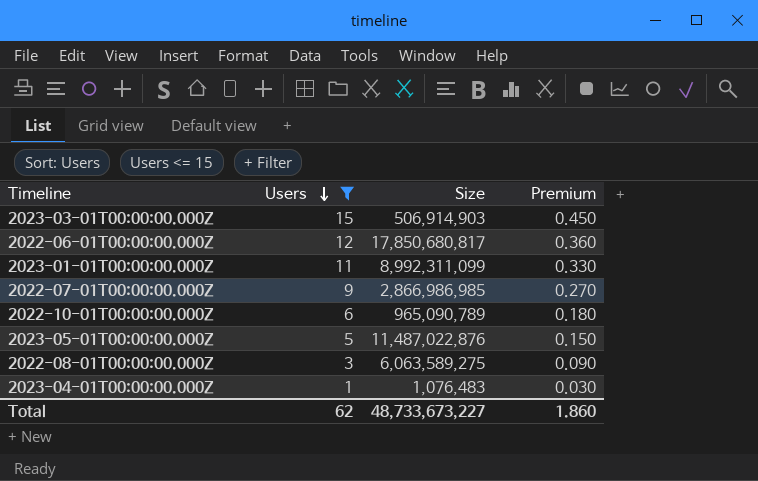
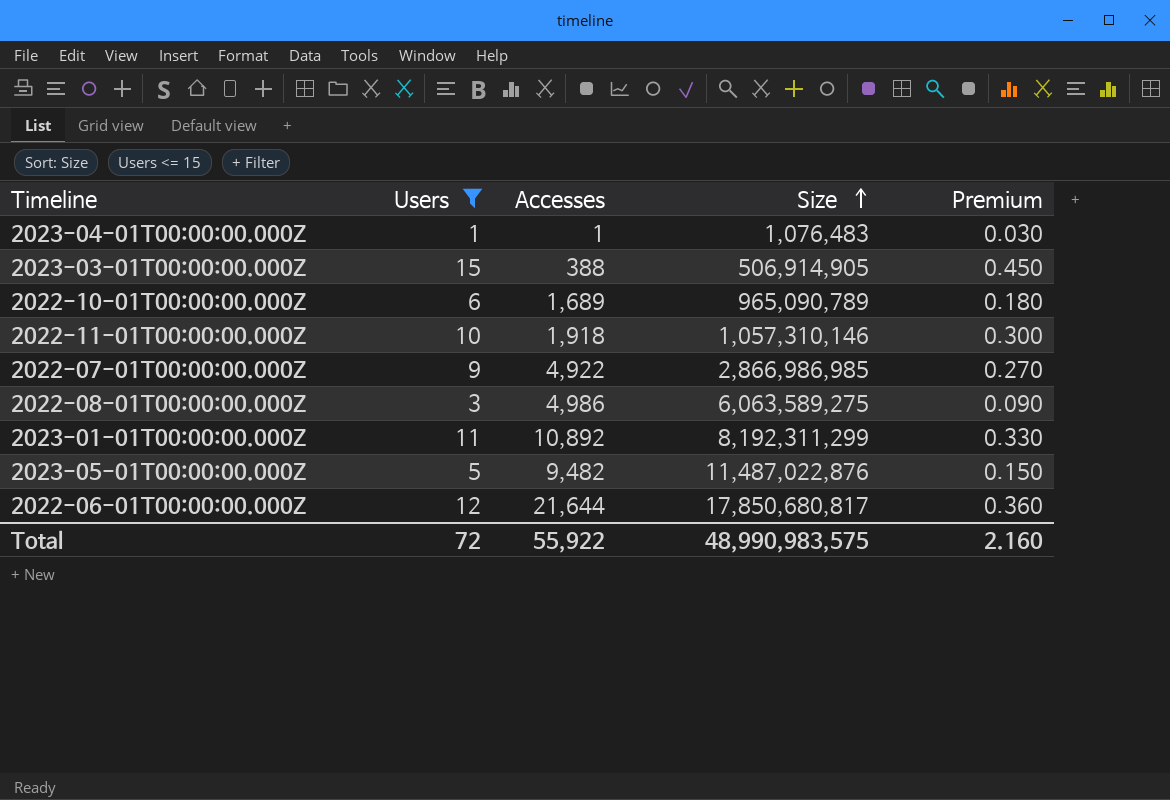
row order: Users descending -> Size ascending
column Accesses | position: none -> 3
2023-03-01T00:00:00.000Z | Size: 506,914,903 -> 506,914,905
row 2022-11-01T00:00:00.000Z: none -> 10 | 1,918 | 1,057,310,146 | 0.300
2023-01-01T00:00:00.000Z | Size: 8,992,311,099 -> 8,192,311,299
Total | Users: 62 -> 72
Total | Size: 48,733,673,227 -> 48,990,983,575
Total | Premium: 1.860 -> 2.160

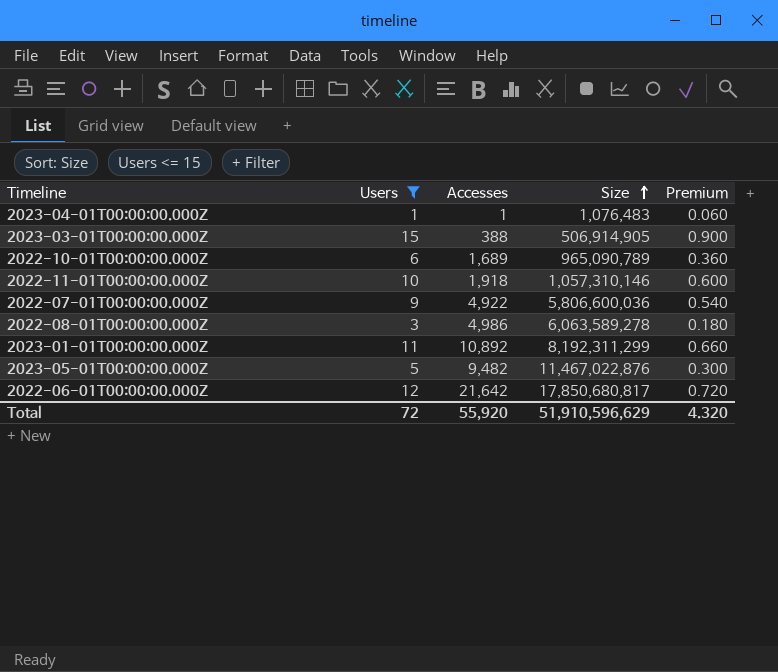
column Premium | formula: [Users] * 0.03 -> [Users] * 0.06
2022-07-01T00:00:00.000Z | Size: 2,866,986,985 -> 5,806,600,036
2022-08-01T00:00:00.000Z | Size: 6,063,589,275 -> 6,063,589,278
2023-05-01T00:00:00.000Z | Size: 11,487,022,876 -> 11,467,022,876
2022-06-01T00:00:00.000Z | Accesses: 21,644 -> 21,642
Total | Accesses: 55,922 -> 55,920
Total | Size: 48,990,983,575 -> 51,910,596,629
Total | Premium: 2.160 -> 4.320

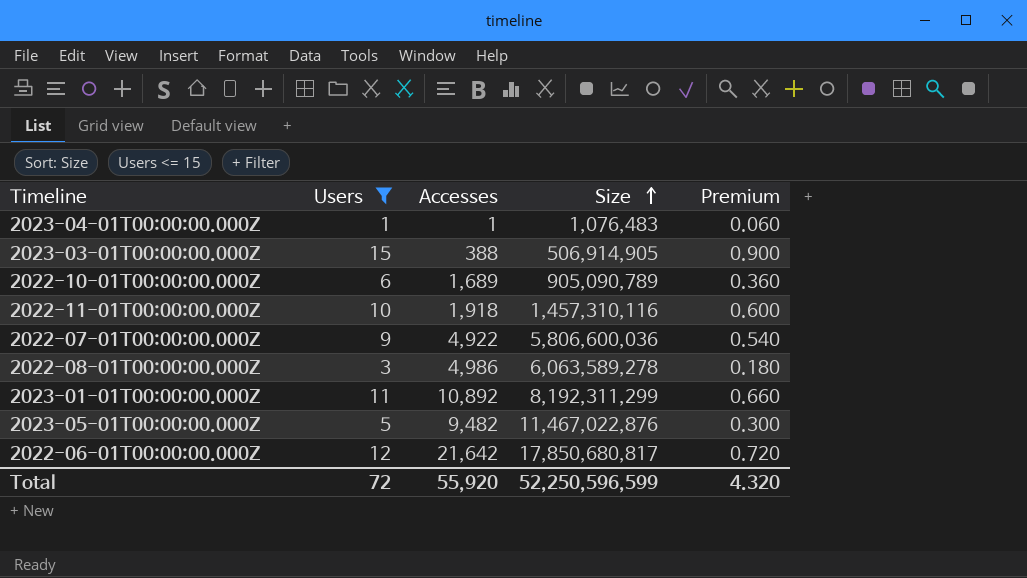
2022-10-01T00:00:00.000Z | Size: 965,090,789 -> 905,090,789
2022-11-01T00:00:00.000Z | Size: 1,057,310,146 -> 1,457,310,116
Total | Size: 51,910,596,629 -> 52,250,596,599

